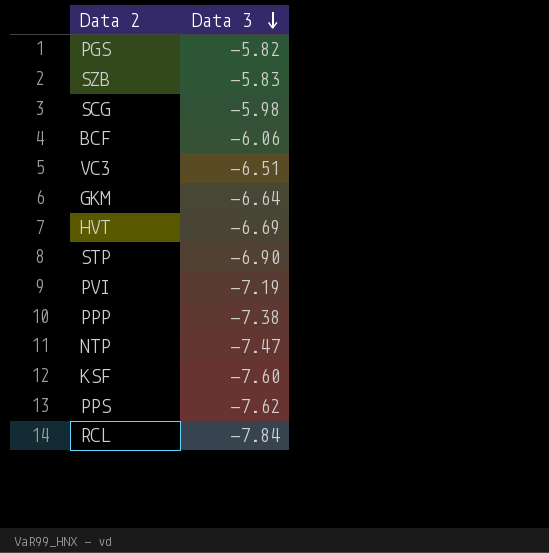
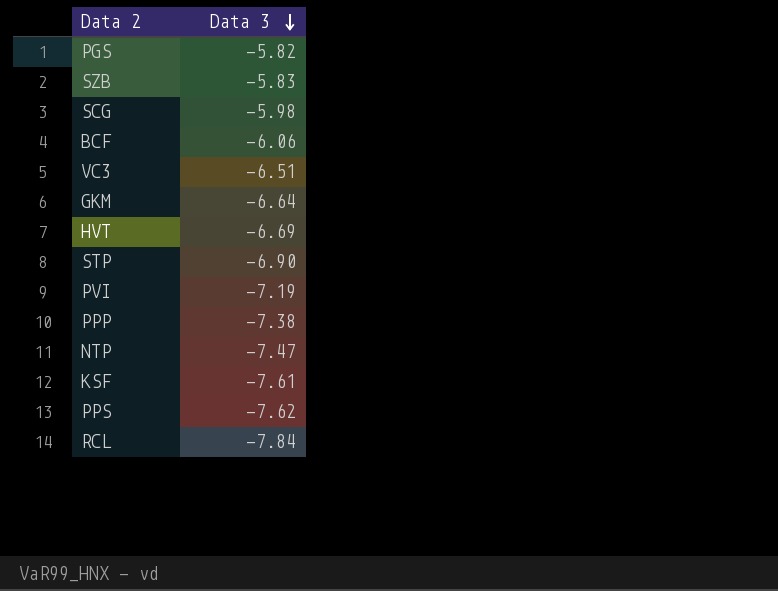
KSF | Data 3: -7.60 -> -7.61

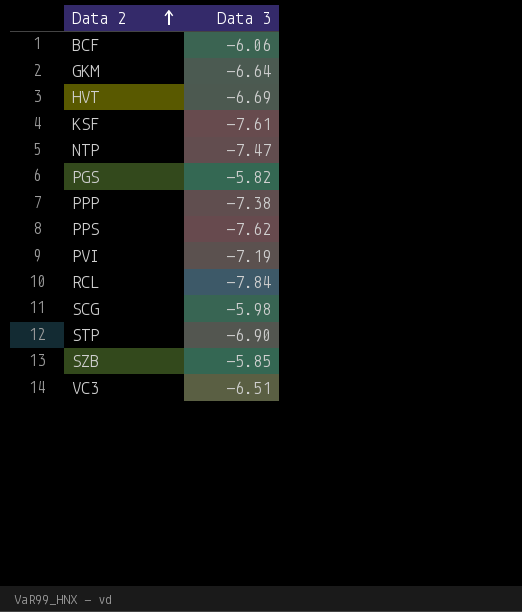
row order: Data 3 descending -> Data 2 ascending
SZB | Data 3: -5.83 -> -5.85

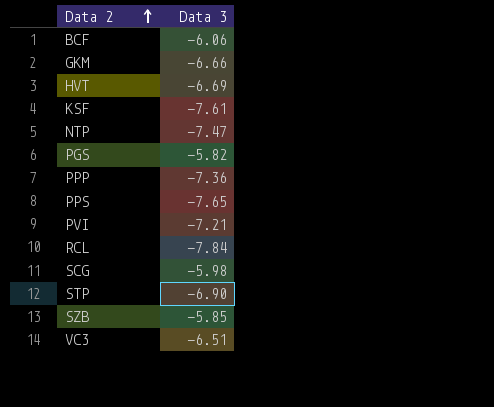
GKM | Data 3: -6.64 -> -6.66
PPP | Data 3: -7.38 -> -7.36
PPS | Data 3: -7.62 -> -7.65
PVI | Data 3: -7.19 -> -7.21

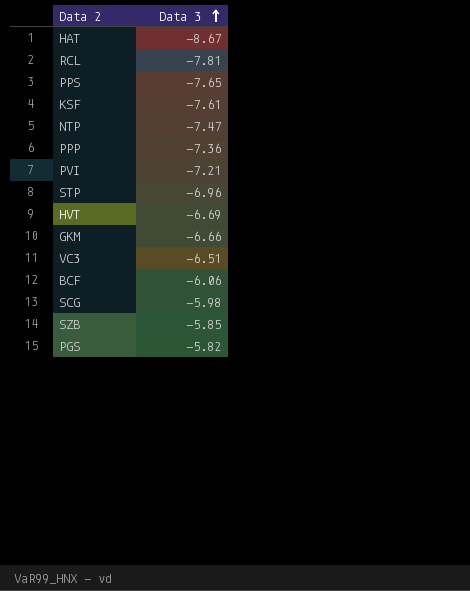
row order: Data 2 ascending -> Data 3 ascending
row HAT: none -> -8.67
RCL | Data 3: -7.84 -> -7.81
STP | Data 3: -6.90 -> -6.96

